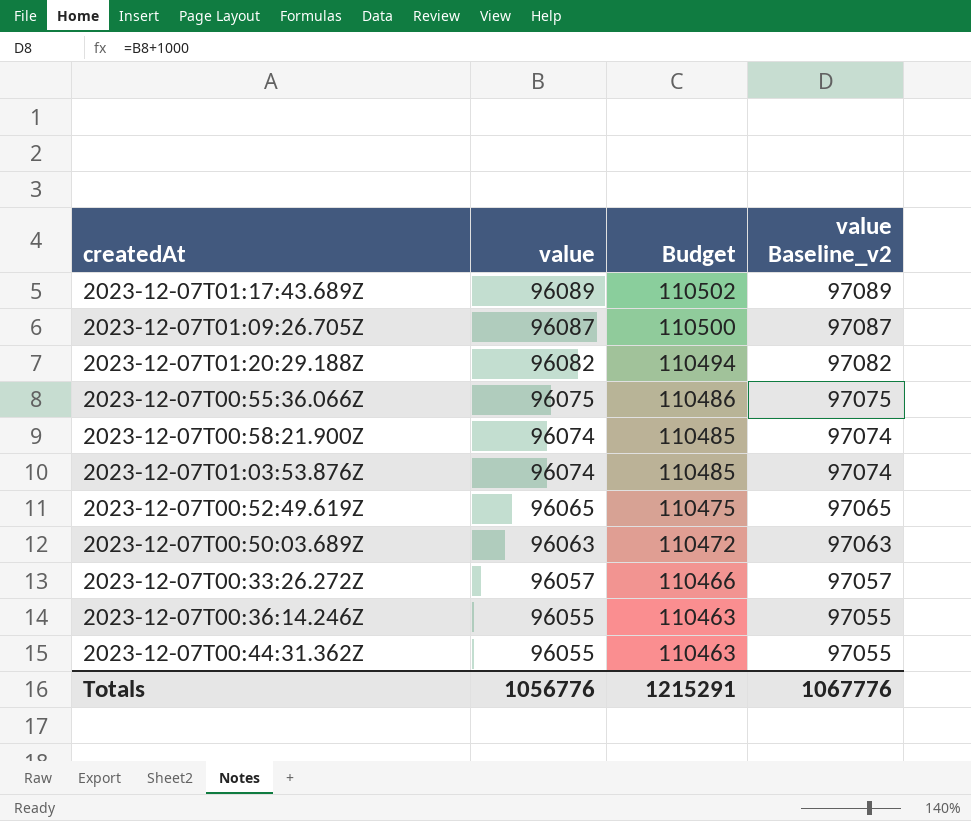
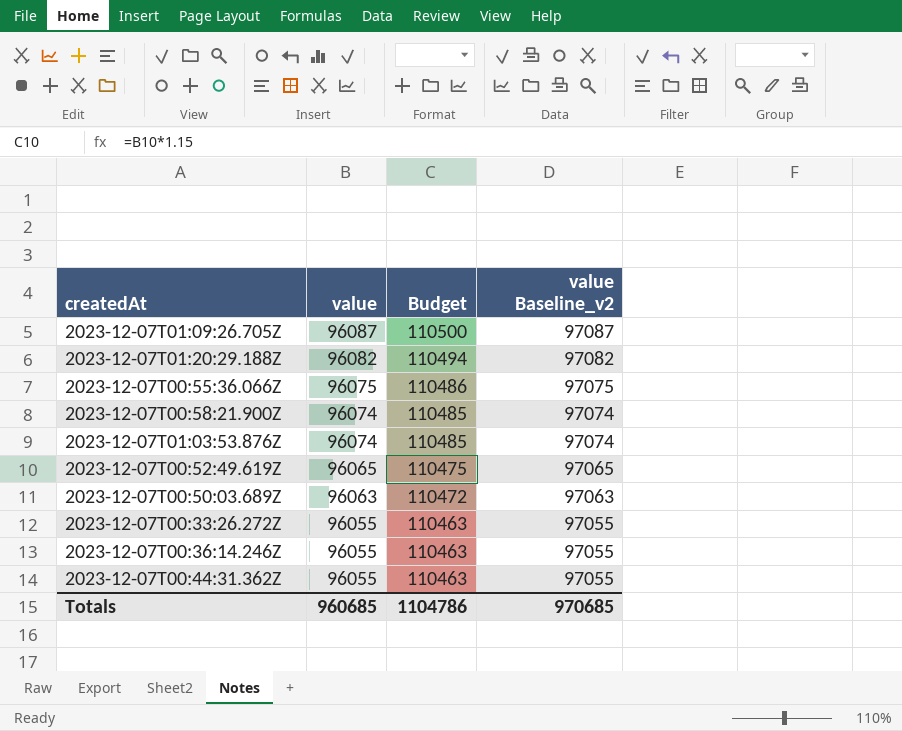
row 2023-12-07T01:17:43.689Z: 96089 | 110502 | 97089 -> none
2023-12-07T00:33:26.272Z | value: 96057 -> 96055
2023-12-07T00:33:26.272Z | Budget: 110466 -> 110463
2023-12-07T00:33:26.272Z | value Baseline_v2: 97057 -> 97055
Totals | value: 1056776 -> 960685
Totals | Budget: 1215291 -> 1104786
Totals | value Baseline_v2: 1067776 -> 970685

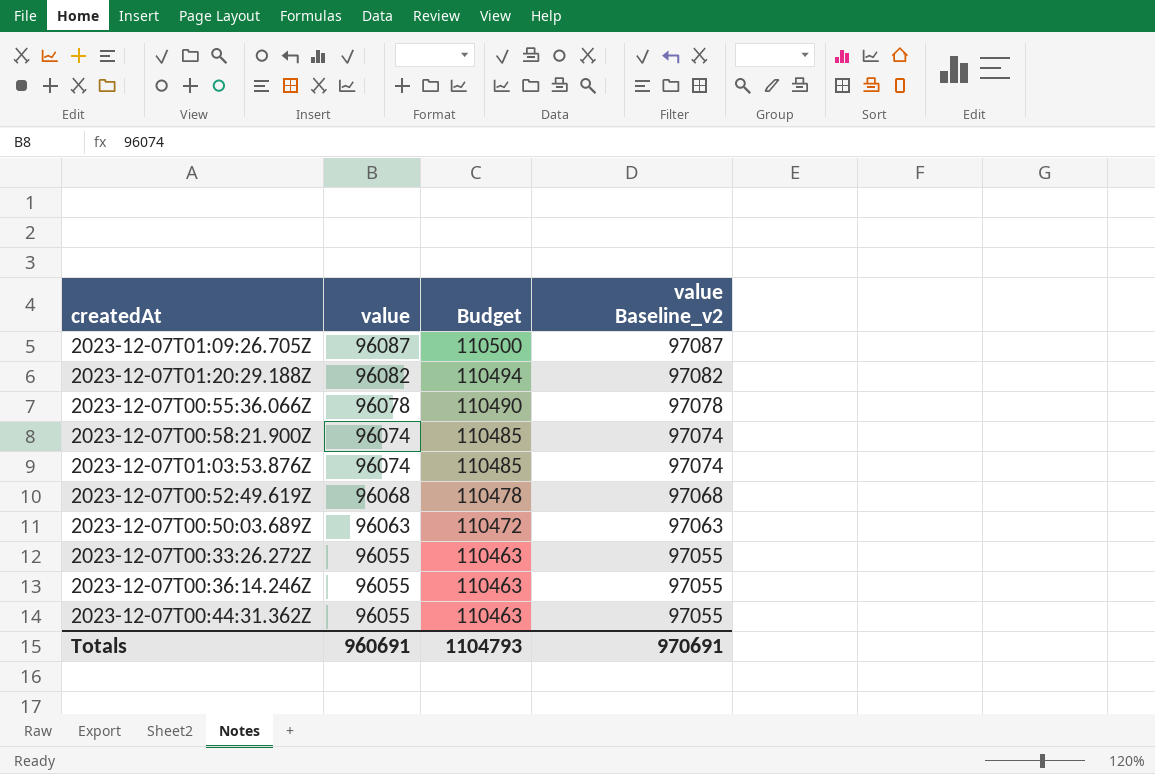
2023-12-07T00:55:36.066Z | value: 96075 -> 96078
2023-12-07T00:55:36.066Z | Budget: 110486 -> 110490
2023-12-07T00:55:36.066Z | value Baseline_v2: 97075 -> 97078
2023-12-07T00:52:49.619Z | value: 96065 -> 96068
2023-12-07T00:52:49.619Z | Budget: 110475 -> 110478
2023-12-07T00:52:49.619Z | value Baseline_v2: 97065 -> 97068
Totals | value: 960685 -> 960691
Totals | Budget: 1104786 -> 1104793
Totals | value Baseline_v2: 970685 -> 970691

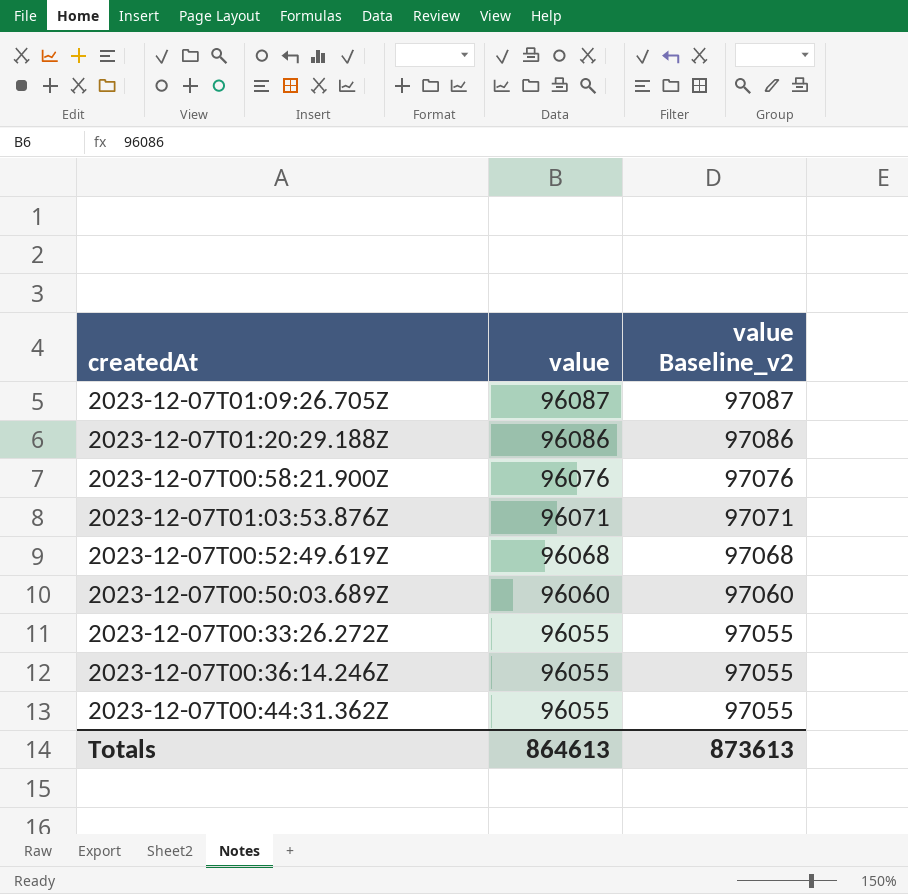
column Budget | formula: [value] * 1.15 -> none
row 2023-12-07T00:55:36.066Z: 96078 | 110490 | 97078 -> none
2023-12-07T01:20:29.188Z | value: 96082 -> 96086
2023-12-07T01:20:29.188Z | value Baseline_v2: 97082 -> 97086
2023-12-07T00:58:21.900Z | value: 96074 -> 96076
2023-12-07T00:58:21.900Z | value Baseline_v2: 97074 -> 97076
2023-12-07T01:03:53.876Z | value: 96074 -> 96071
2023-12-07T01:03:53.876Z | value Baseline_v2: 97074 -> 97071
2023-12-07T00:50:03.689Z | value: 96063 -> 96060
2023-12-07T00:50:03.689Z | value Baseline_v2: 97063 -> 97060
Totals | value: 960691 -> 864613
Totals | value Baseline_v2: 970691 -> 873613

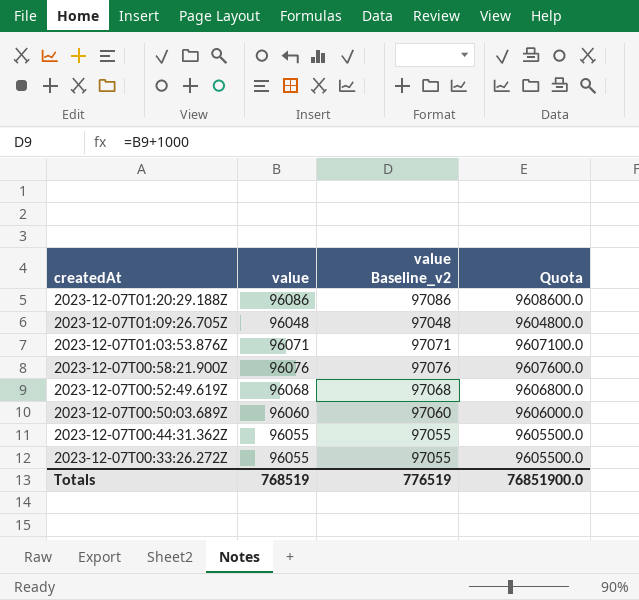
row order: value descending -> createdAt descending
column Quota | formula: none -> [value] * 100
row 2023-12-07T00:36:14.246Z: 96055 | 97055 -> none
2023-12-07T01:09:26.705Z | value: 96087 -> 96048
2023-12-07T01:09:26.705Z | value Baseline_v2: 97087 -> 97048
Totals | value: 864613 -> 768519
Totals | value Baseline_v2: 873613 -> 776519

